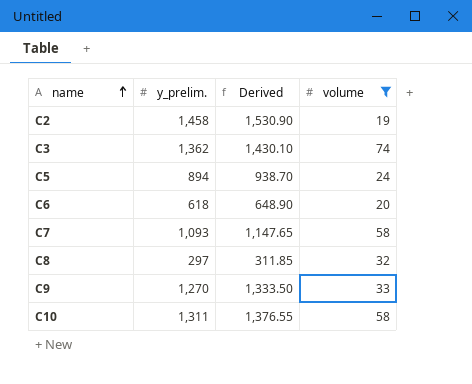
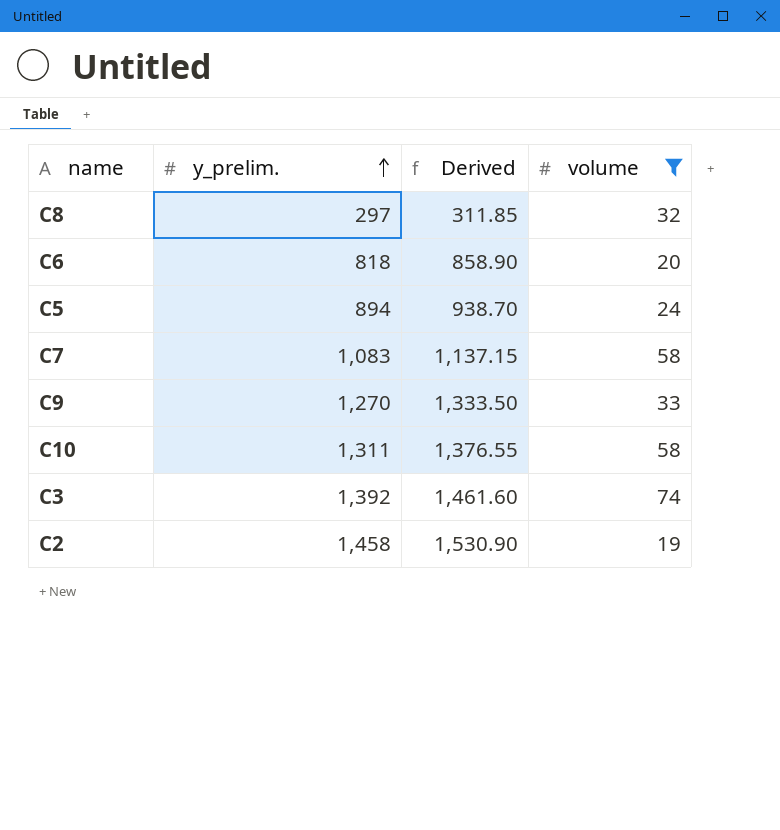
row order: name ascending -> y_prelim. ascending
C6 | y_prelim.: 618 -> 818
C6 | Derived: 648.90 -> 858.90
C7 | y_prelim.: 1,093 -> 1,083
C7 | Derived: 1,147.65 -> 1,137.15
C3 | y_prelim.: 1,362 -> 1,392
C3 | Derived: 1,430.10 -> 1,461.60

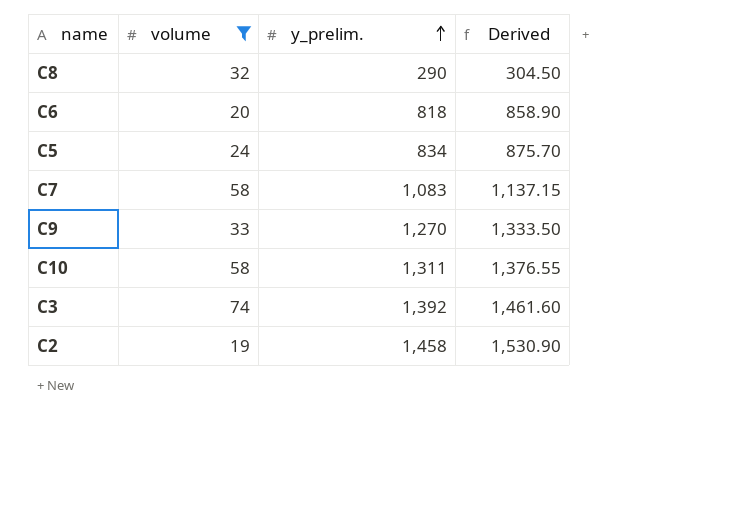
column volume | position: 4 -> 2
C8 | y_prelim.: 297 -> 290
C8 | Derived: 311.85 -> 304.50
C5 | y_prelim.: 894 -> 834
C5 | Derived: 938.70 -> 875.70

